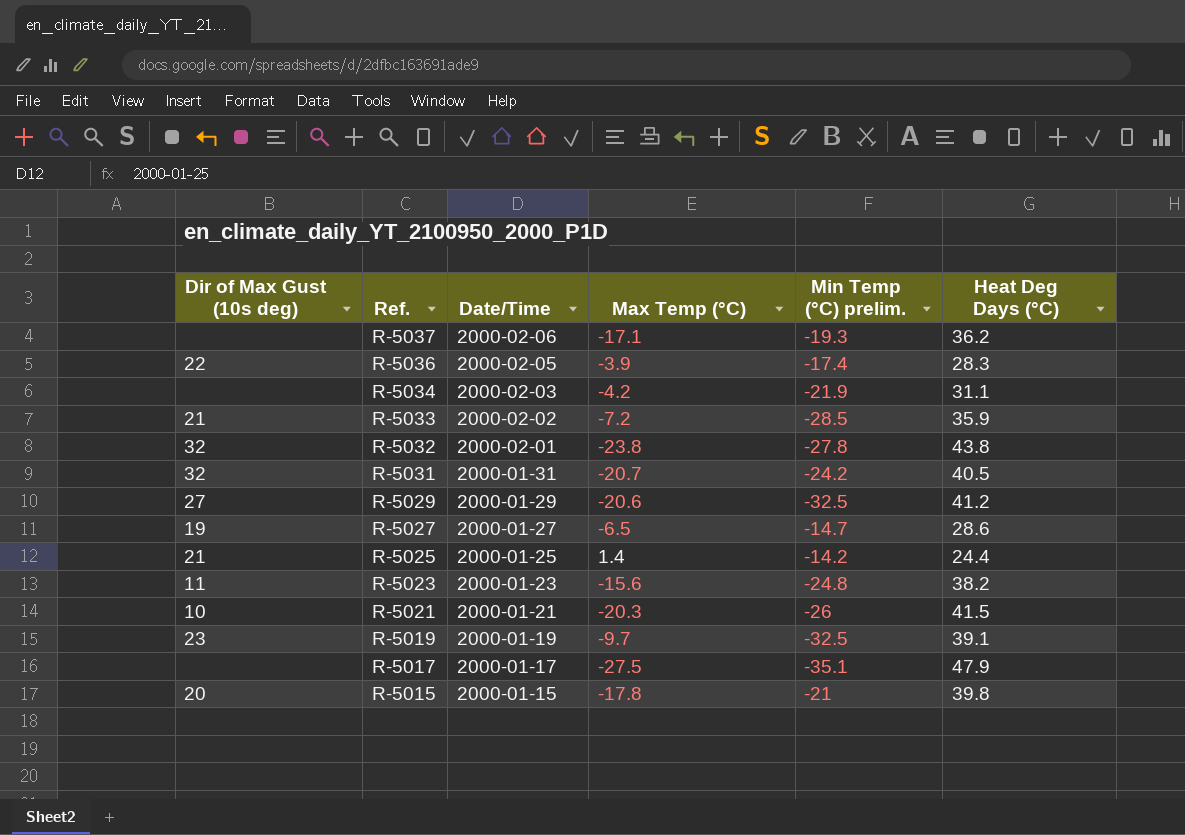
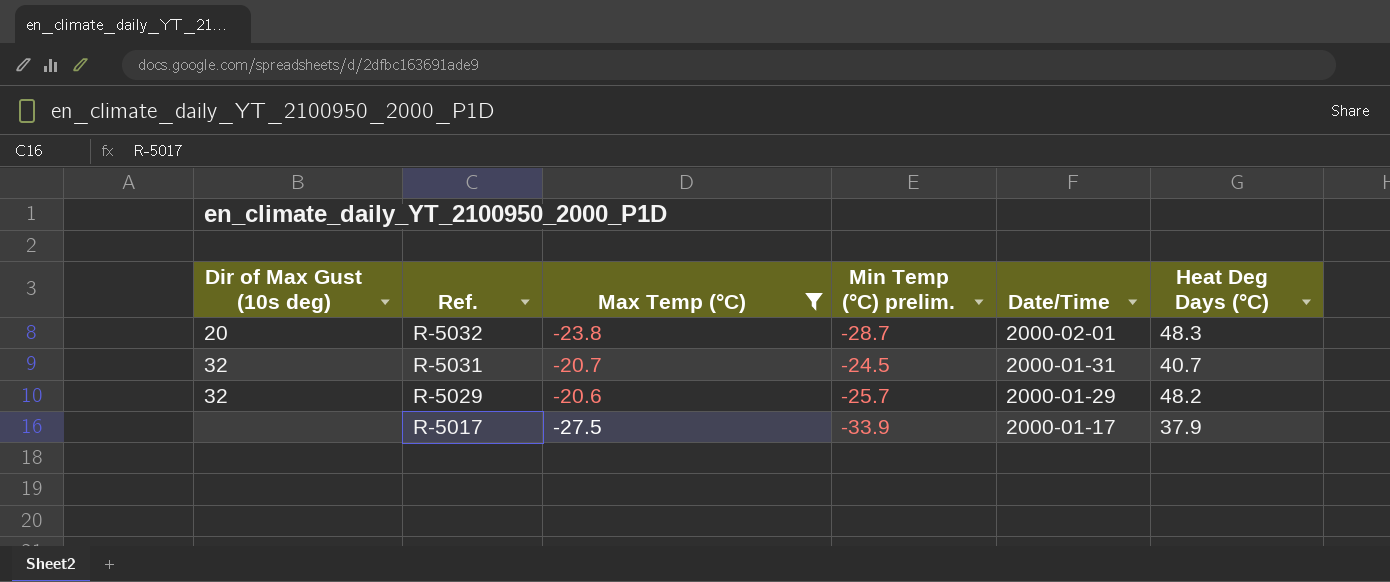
filter: none -> Max Temp (°C) <= -20.6
column Date/Time | position: 3 -> 5
R-5032 | Dir of Max Gust (10s deg): 32 -> 20
R-5032 | Min Temp (°C) prelim.: -27.8 -> -28.7
R-5032 | Heat Deg Days (°C): 43.8 -> 48.3
R-5031 | Min Temp (°C) prelim.: -24.2 -> -24.5
R-5031 | Heat Deg Days (°C): 40.5 -> 40.7
R-5029 | Dir of Max Gust (10s deg): 27 -> 32
R-5029 | Min Temp (°C) prelim.: -32.5 -> -25.7
R-5029 | Heat Deg Days (°C): 41.2 -> 48.2
R-5017 | Min Temp (°C) prelim.: -35.1 -> -33.9
R-5017 | Heat Deg Days (°C): 47.9 -> 37.9

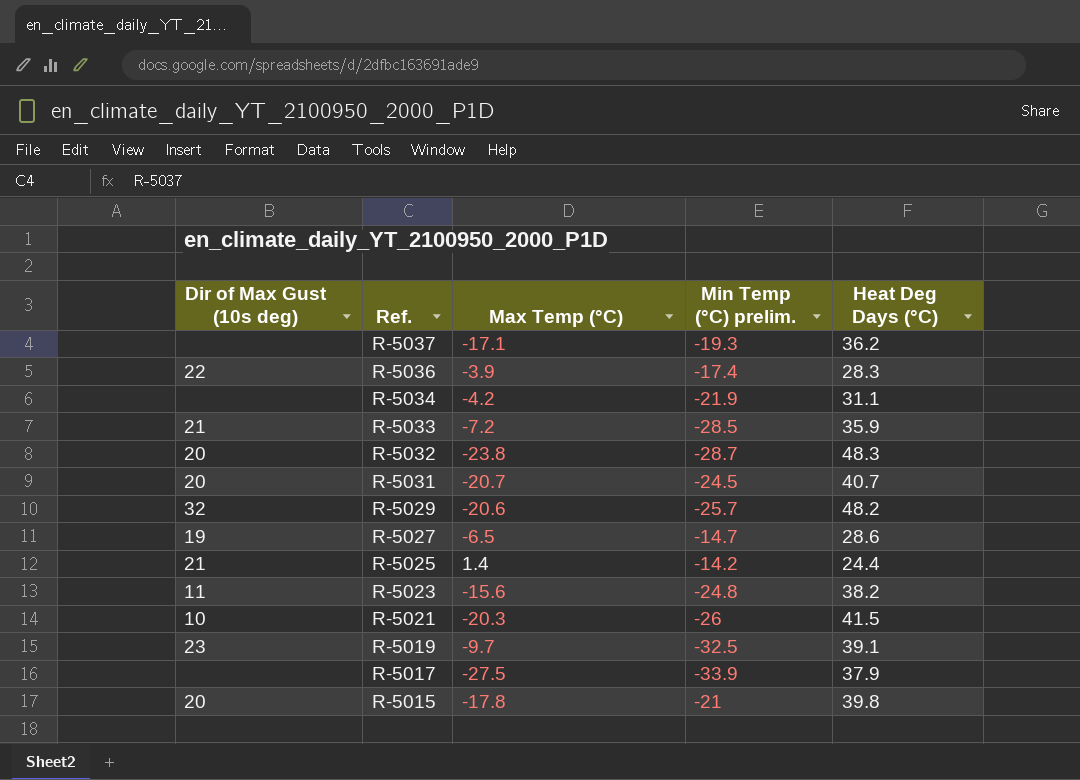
filter: Max Temp (°C) <= -20.6 -> none
column Date/Time | position: 5 -> none
R-5031 | Dir of Max Gust (10s deg): 32 -> 20

